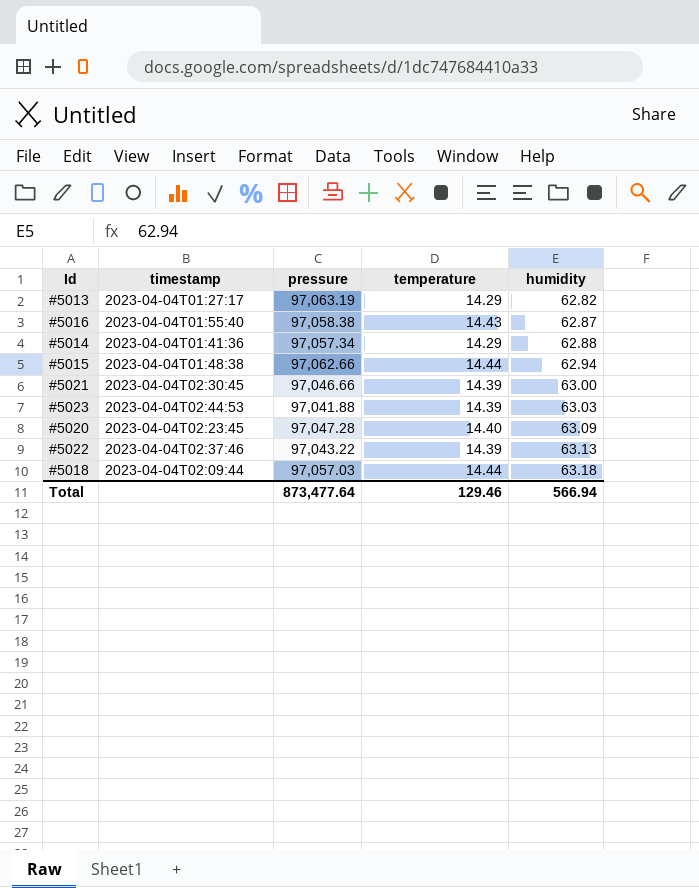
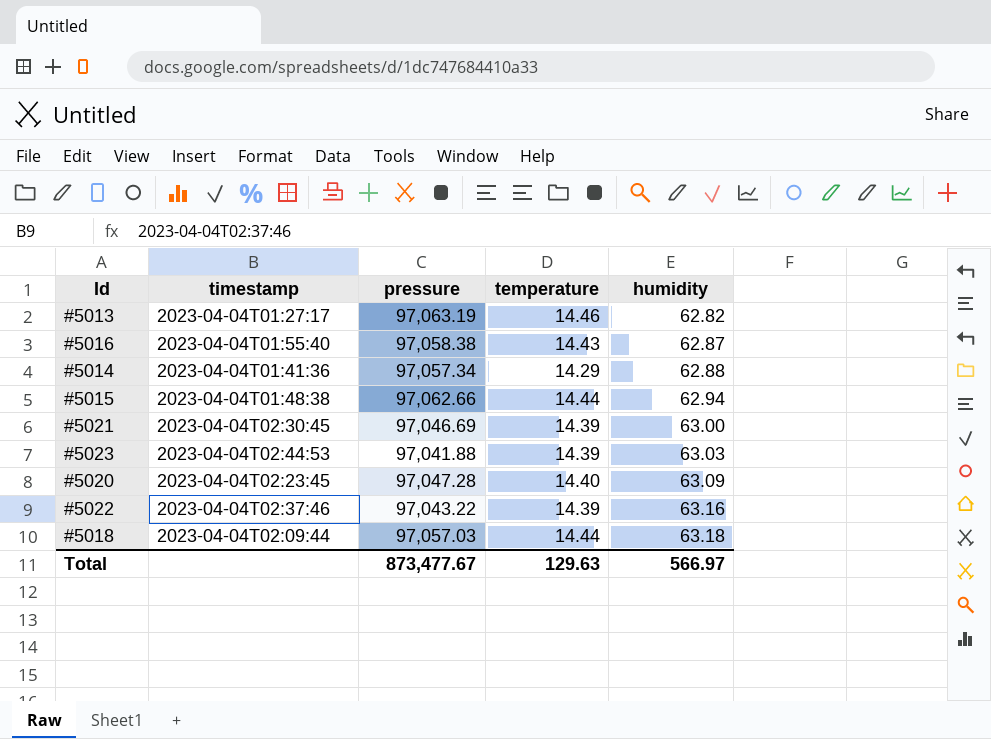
#5013 | temperature: 14.29 -> 14.46
#5021 | pressure: 97,046.66 -> 97,046.69
#5022 | humidity: 63.13 -> 63.16
Total | pressure: 873,477.64 -> 873,477.67
Total | temperature: 129.46 -> 129.63
Total | humidity: 566.94 -> 566.97

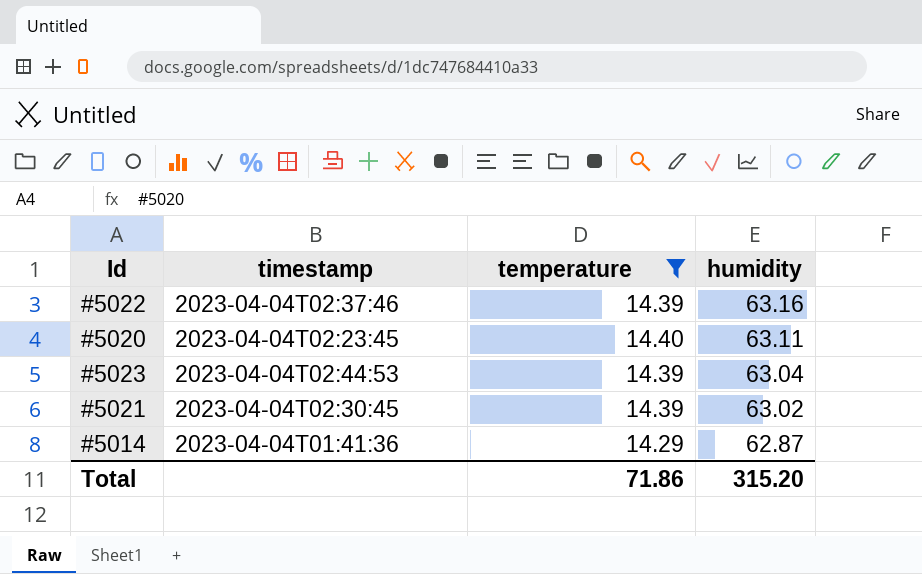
filter: none -> temperature <= 14.40
row order: humidity ascending -> humidity descending
column pressure | position: 3 -> none
#5020 | humidity: 63.09 -> 63.11
#5023 | humidity: 63.03 -> 63.04
#5021 | humidity: 63.00 -> 63.02
#5014 | humidity: 62.88 -> 62.87
Total | temperature: 129.63 -> 71.86
Total | humidity: 566.97 -> 315.20

